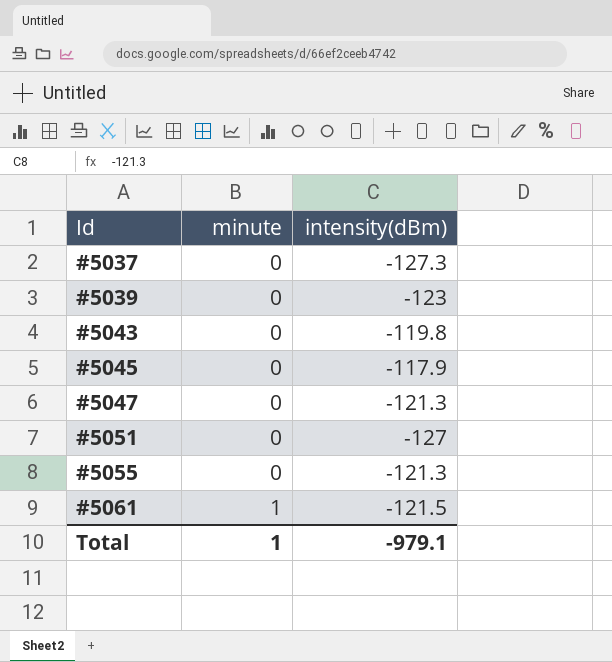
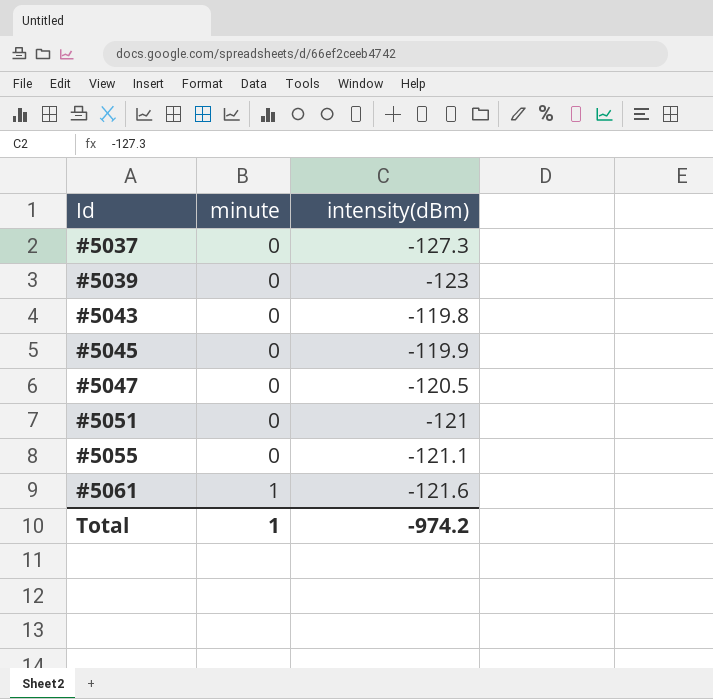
#5045 | intensity(dBm): -117.9 -> -119.9
#5047 | intensity(dBm): -121.3 -> -120.5
#5051 | intensity(dBm): -127 -> -121
#5055 | intensity(dBm): -121.3 -> -121.1
#5061 | intensity(dBm): -121.5 -> -121.6
Total | intensity(dBm): -979.1 -> -974.2

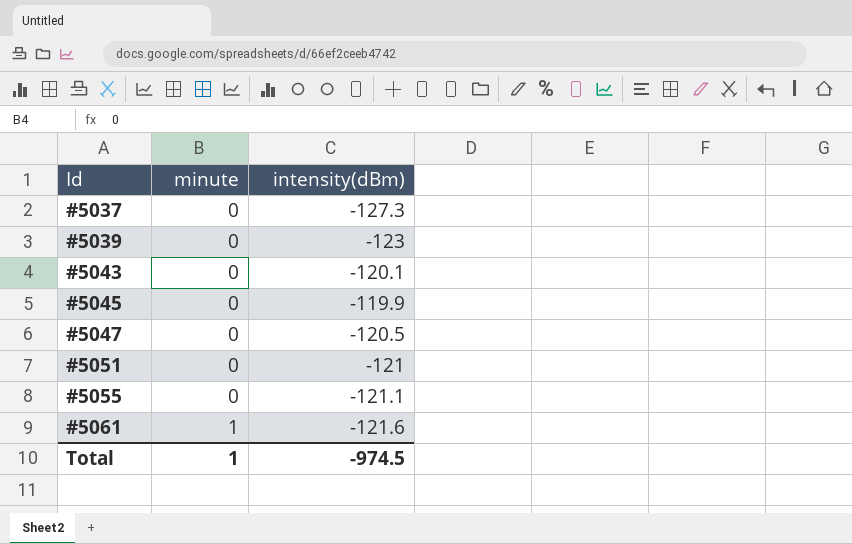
#5043 | intensity(dBm): -119.8 -> -120.1
Total | intensity(dBm): -974.2 -> -974.5

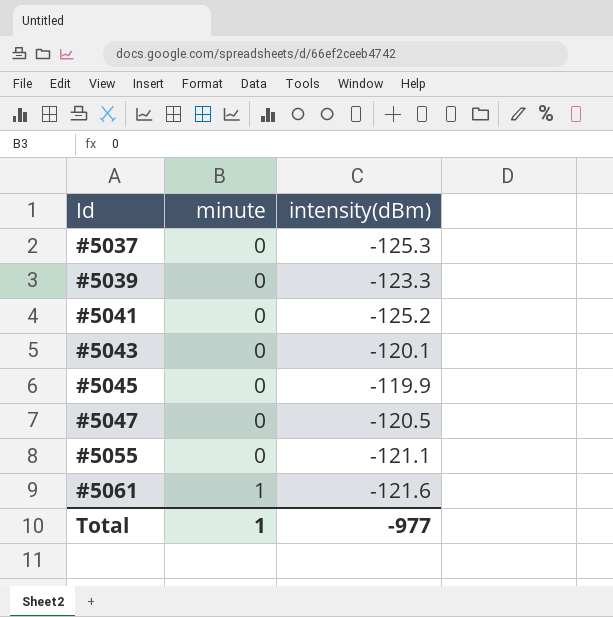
row #5051: 0 | -121 -> none
#5037 | intensity(dBm): -127.3 -> -125.3
#5039 | intensity(dBm): -123 -> -123.3
row #5041: none -> 0 | -125.2
Total | intensity(dBm): -974.5 -> -977

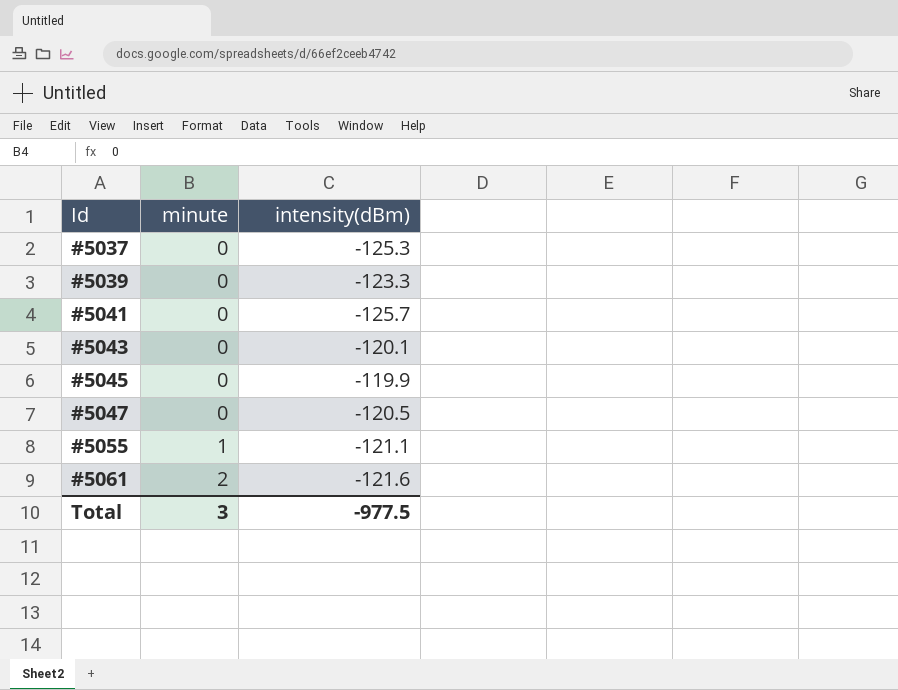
#5041 | intensity(dBm): -125.2 -> -125.7
#5055 | minute: 0 -> 1
#5061 | minute: 1 -> 2
Total | minute: 1 -> 3
Total | intensity(dBm): -977 -> -977.5

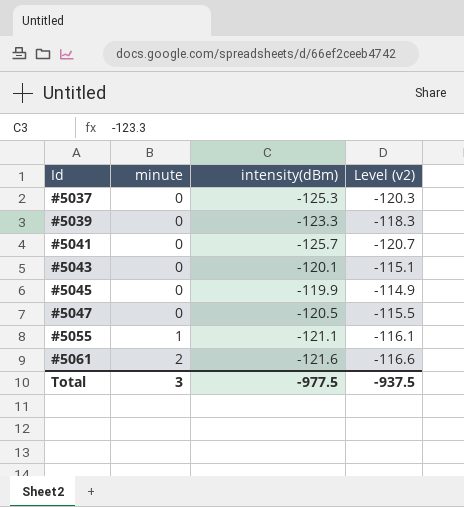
column Level (v2) | formula: none -> [intensity(dBm)] + 5

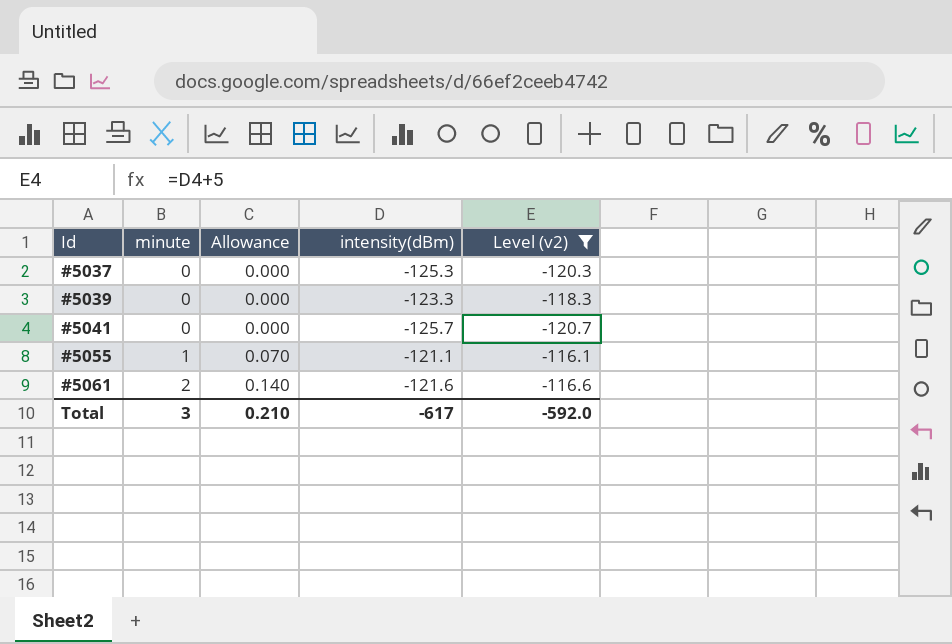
filter: none -> Level (v2) <= -116.1
column Allowance | formula: none -> [minute] * 0.07
Total | intensity(dBm): -977.5 -> -617
Total | Level (v2): -937.5 -> -592.0

